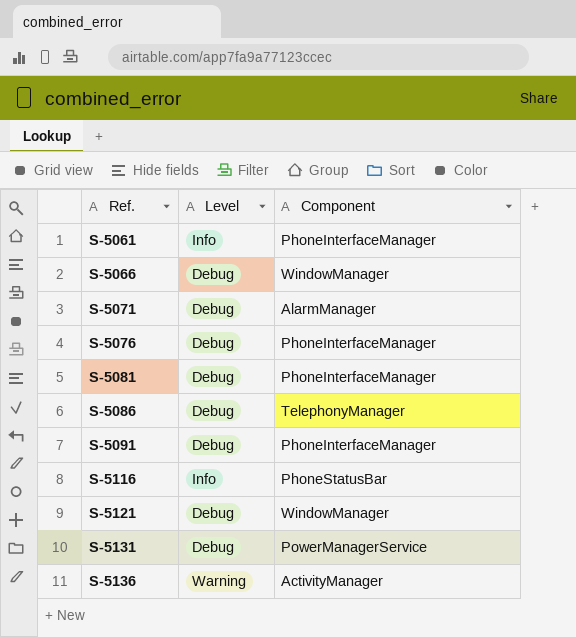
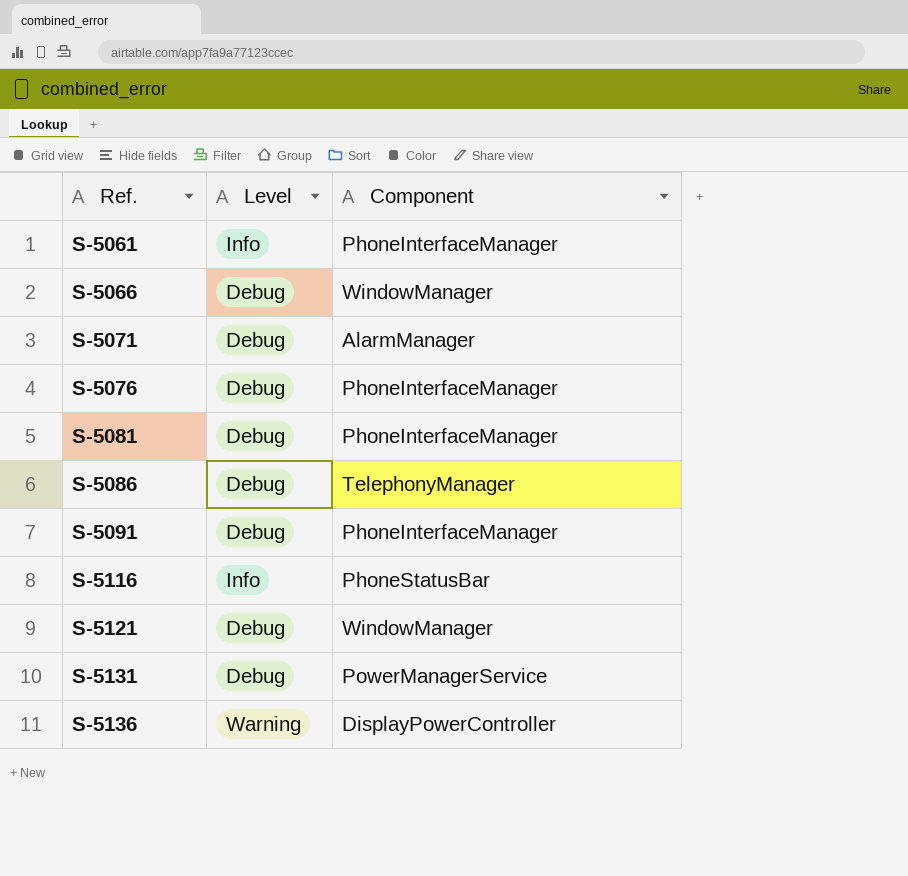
S-5136 | Component: ActivityManager -> DisplayPowerController

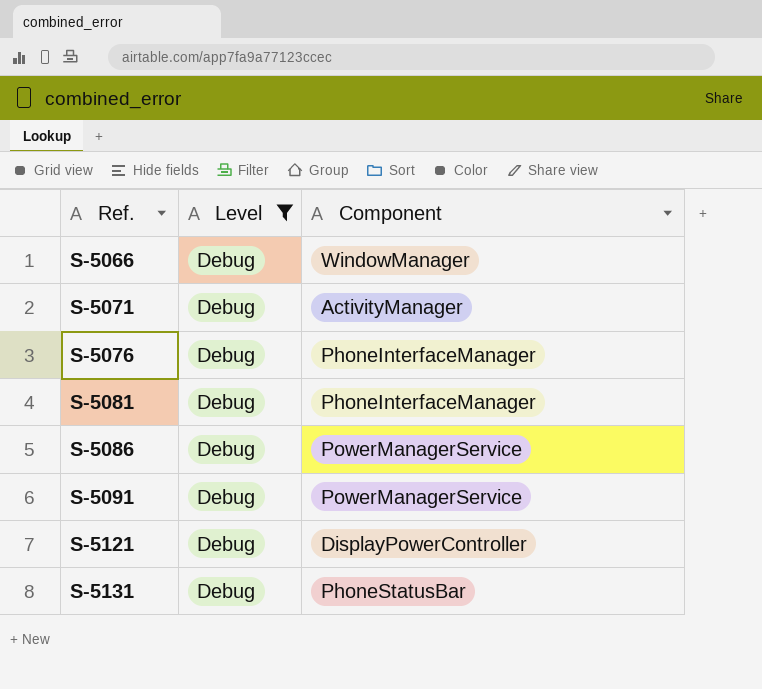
filter: none -> Level = Debug
S-5071 | Component: AlarmManager -> ActivityManager
S-5086 | Component: TelephonyManager -> PowerManagerService
S-5091 | Component: PhoneInterfaceManager -> PowerManagerService
S-5121 | Component: WindowManager -> DisplayPowerController
S-5131 | Component: PowerManagerService -> PhoneStatusBar

